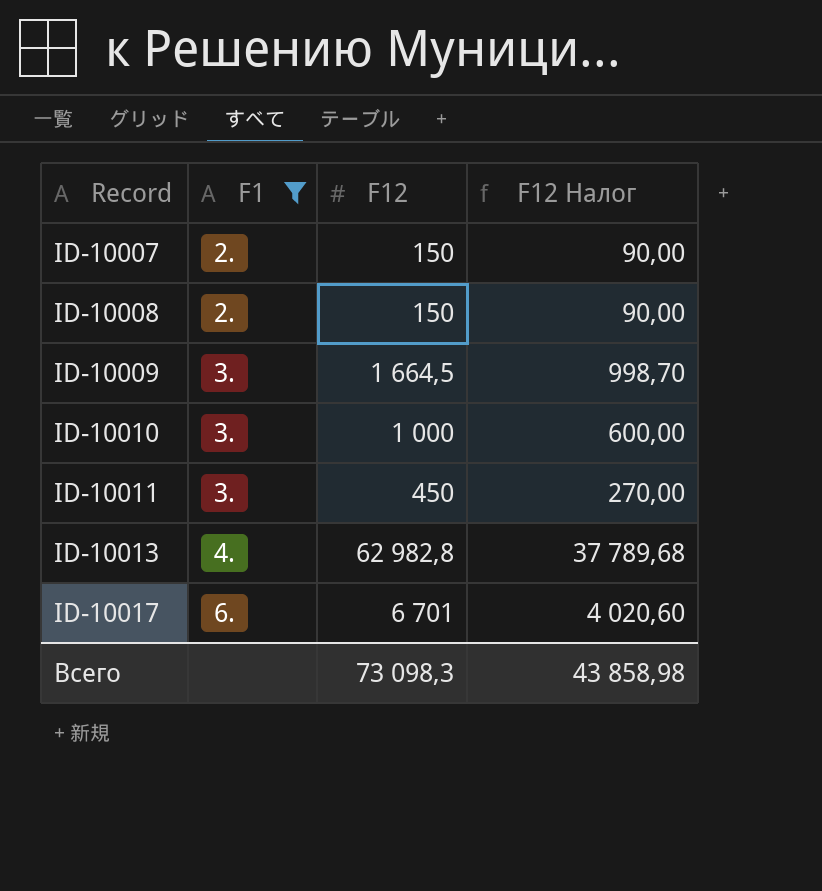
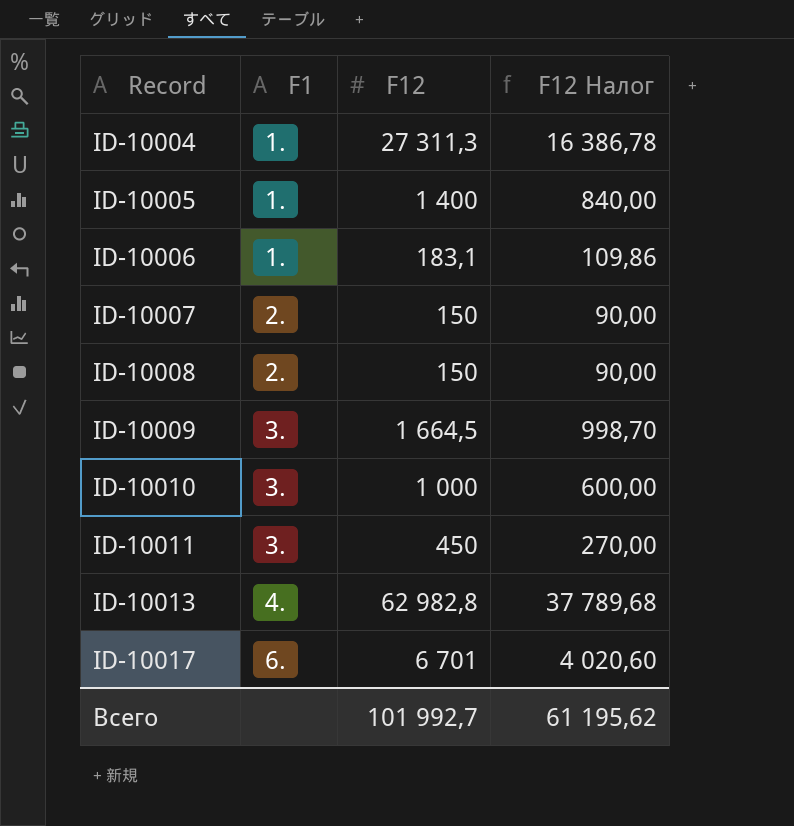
filter: F1 != 1. -> none
Всего | F12: 73 098,3 -> 101 992,7
Всего | F12 Налог: 43 858,98 -> 61 195,62

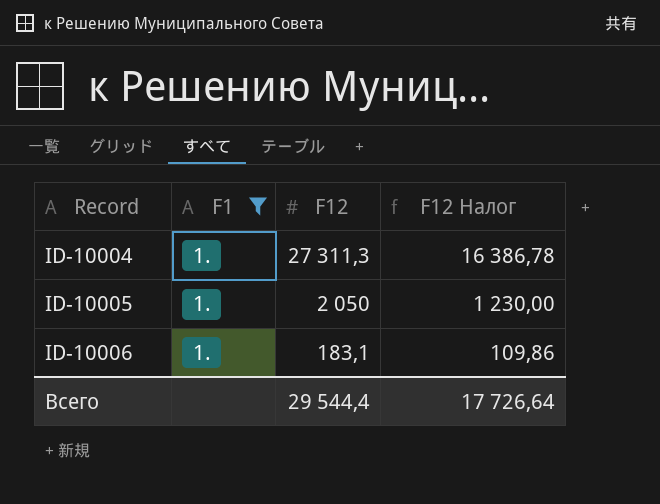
filter: none -> F1 = 1.
ID-10005 | F12: 1 400 -> 2 050
ID-10005 | F12 Налог: 840,00 -> 1 230,00
Всего | F12: 101 992,7 -> 29 544,4
Всего | F12 Налог: 61 195,62 -> 17 726,64

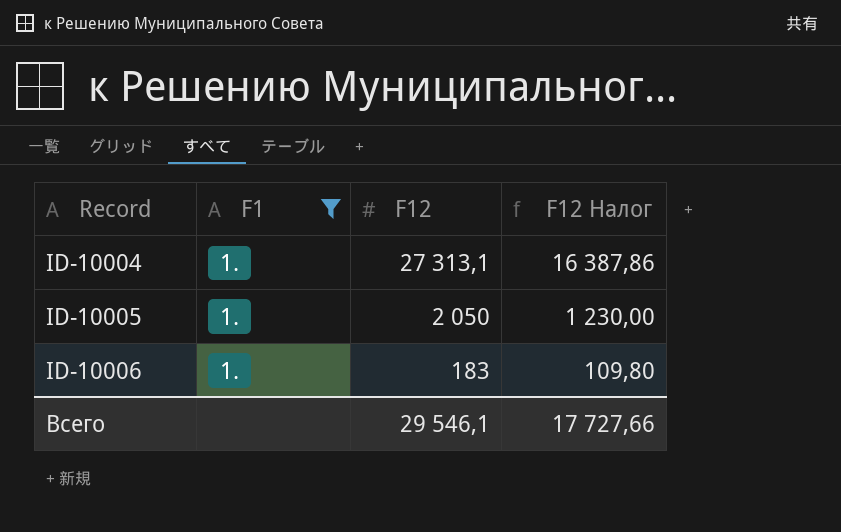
ID-10004 | F12: 27 311,3 -> 27 313,1
ID-10004 | F12 Налог: 16 386,78 -> 16 387,86
ID-10006 | F12: 183,1 -> 183
ID-10006 | F12 Налог: 109,86 -> 109,80
Всего | F12: 29 544,4 -> 29 546,1
Всего | F12 Налог: 17 726,64 -> 17 727,66

